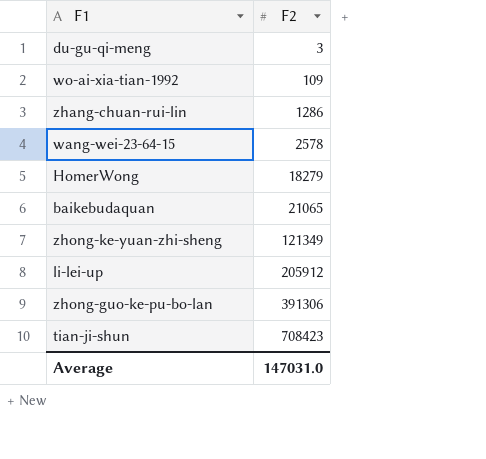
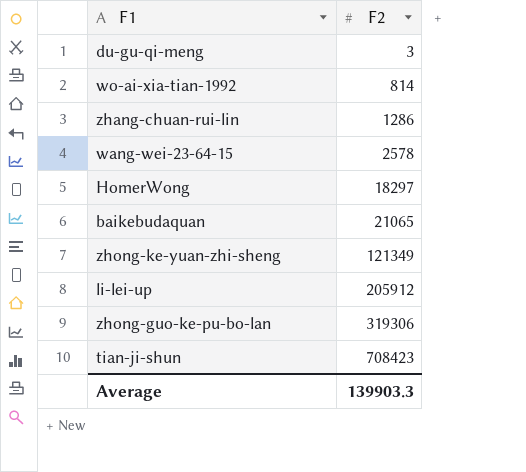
wo-ai-xia-tian-1992 | F2: 109 -> 814
HomerWong | F2: 18279 -> 18297
zhong-guo-ke-pu-bo-lan | F2: 391306 -> 319306
Average | F2: 147031.0 -> 139903.3

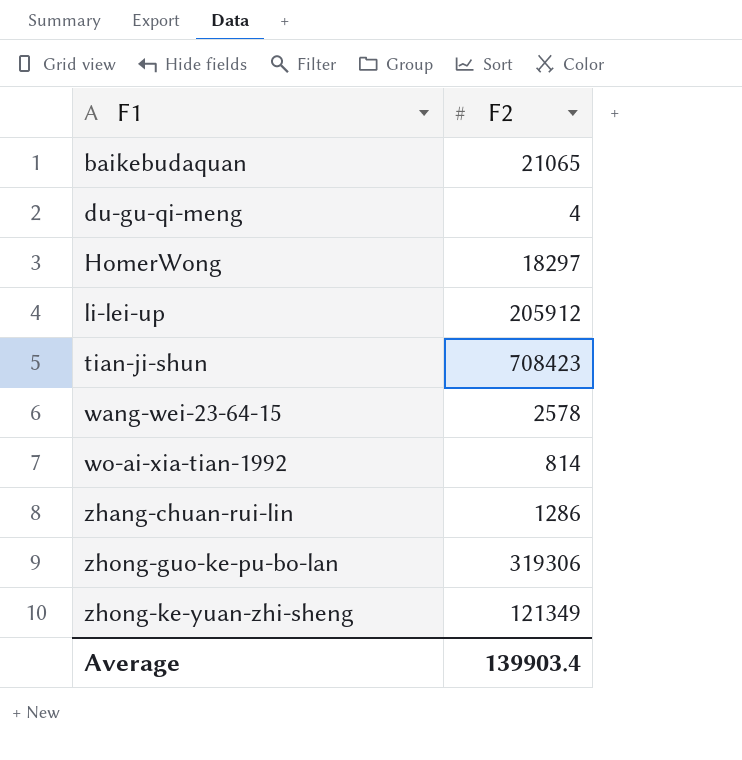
row order: F2 ascending -> F1 ascending
du-gu-qi-meng | F2: 3 -> 4
Average | F2: 139903.3 -> 139903.4

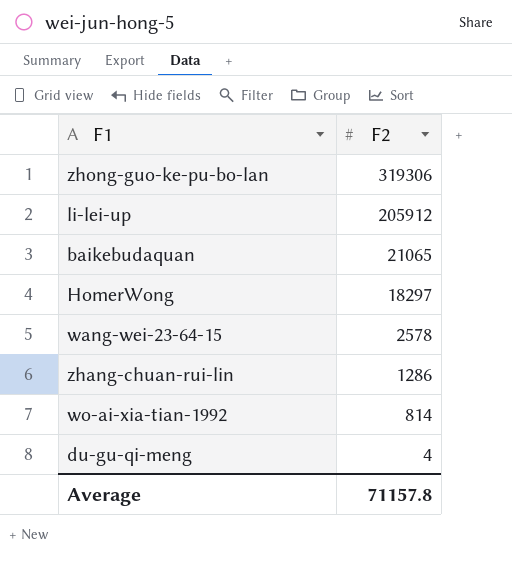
row order: F1 ascending -> F2 descending
row tian-ji-shun: 708423 -> none
row zhong-ke-yuan-zhi-sheng: 121349 -> none
Average | F2: 139903.4 -> 71157.8

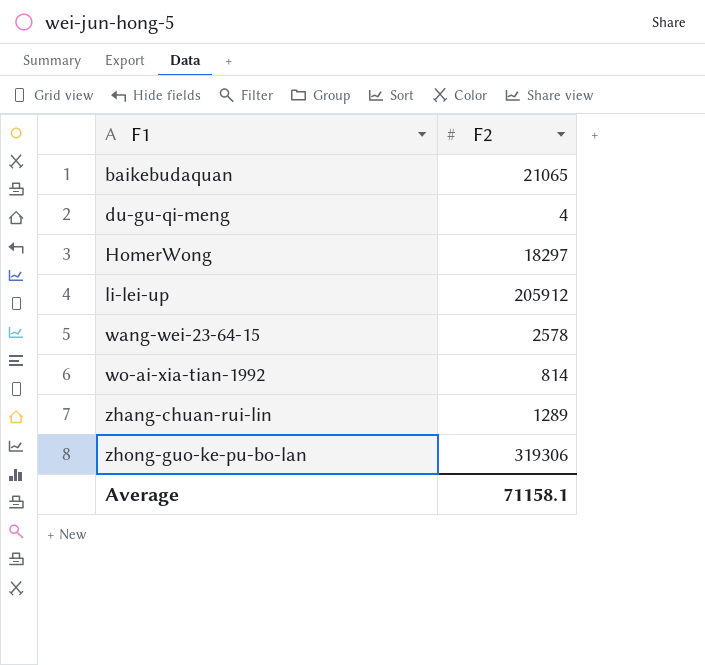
row order: F2 descending -> F1 ascending
zhang-chuan-rui-lin | F2: 1286 -> 1289
Average | F2: 71157.8 -> 71158.1

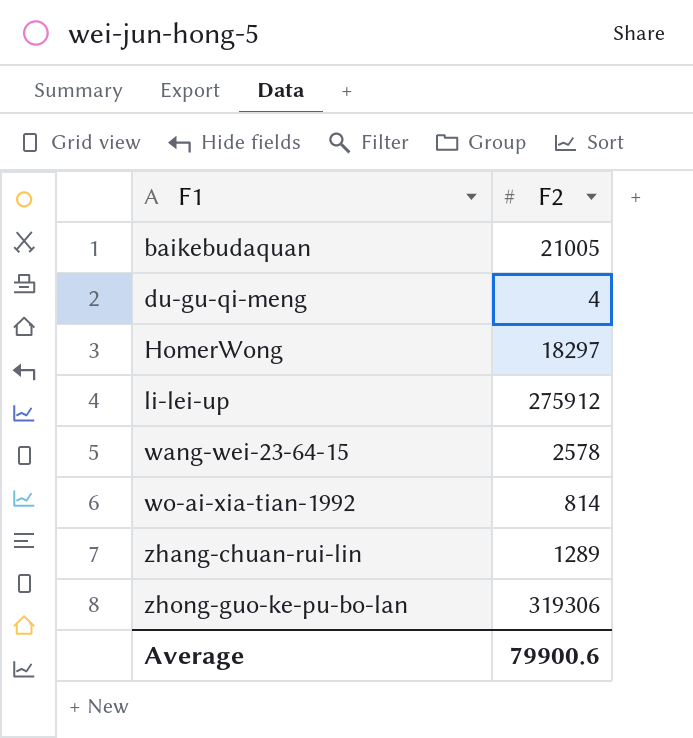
baikebudaquan | F2: 21065 -> 21005
li-lei-up | F2: 205912 -> 275912
Average | F2: 71158.1 -> 79900.6

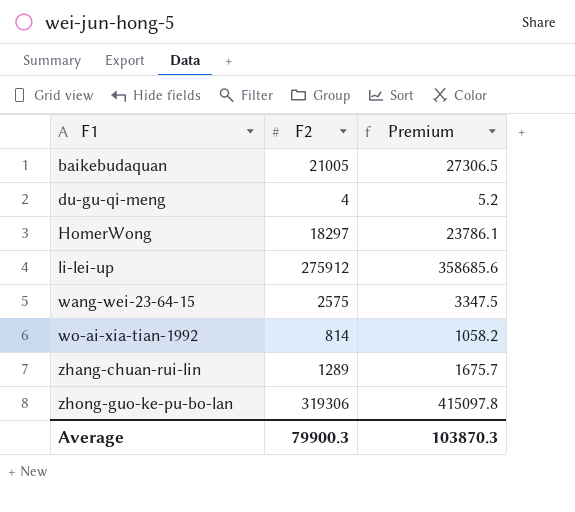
column Premium | formula: none -> [F2] * 1.3
wang-wei-23-64-15 | F2: 2578 -> 2575
Average | F2: 79900.6 -> 79900.3

